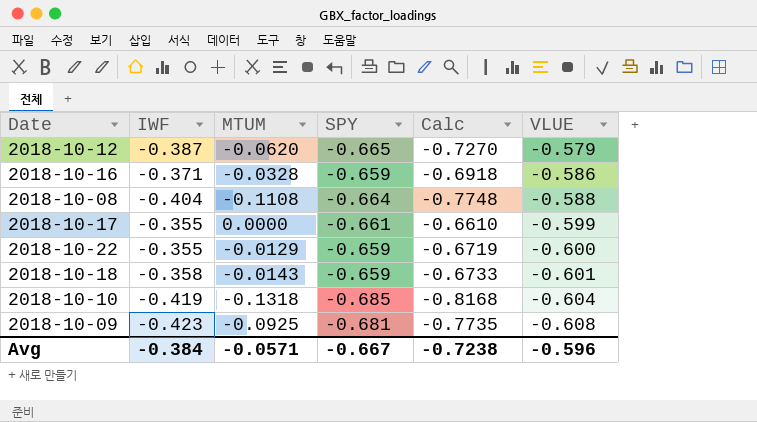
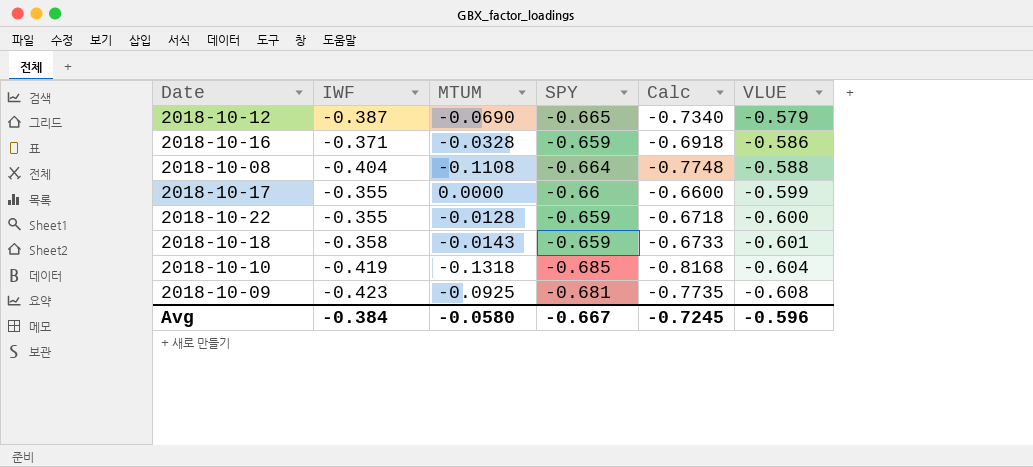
2018-10-12 | MTUM: -0.0620 -> -0.0690
2018-10-12 | Calc: -0.7270 -> -0.7340
2018-10-17 | SPY: -0.661 -> -0.66
2018-10-17 | Calc: -0.6610 -> -0.6600
2018-10-22 | MTUM: -0.0129 -> -0.0128
2018-10-22 | Calc: -0.6719 -> -0.6718
Avg | MTUM: -0.0571 -> -0.0580
Avg | Calc: -0.7238 -> -0.7245

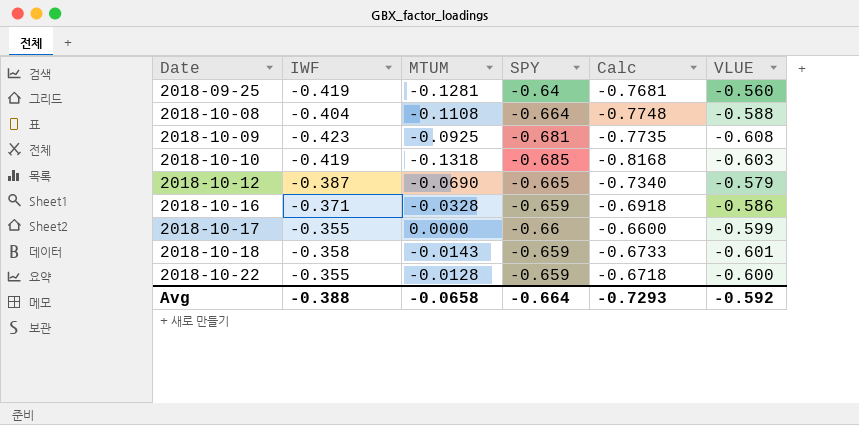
row order: VLUE descending -> Date ascending
row 2018-09-25: none -> -0.419 | -0.1281 | -0.64 | -0.7681 | -0.560
2018-10-10 | VLUE: -0.604 -> -0.603
Avg | IWF: -0.384 -> -0.388
Avg | MTUM: -0.0580 -> -0.0658
Avg | SPY: -0.667 -> -0.664
Avg | Calc: -0.7245 -> -0.7293
Avg | VLUE: -0.596 -> -0.592

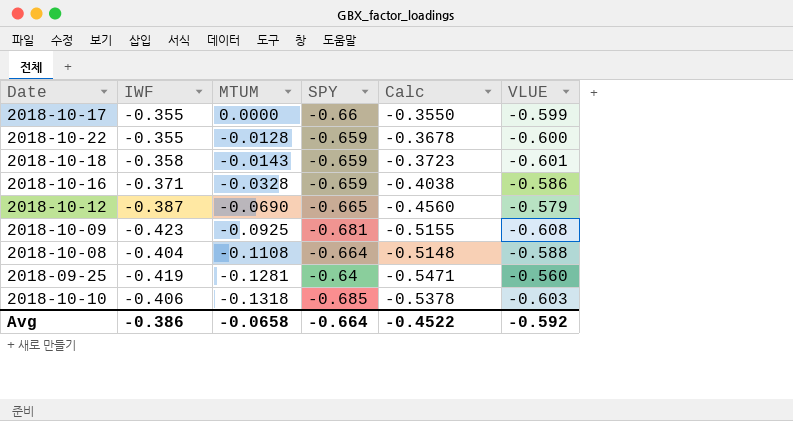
row order: Date ascending -> MTUM descending
column Calc | formula: [MTUM] + [SPY] -> [IWF] + [MTUM]
2018-10-10 | IWF: -0.419 -> -0.406
Avg | IWF: -0.388 -> -0.386
Avg | Calc: -0.7293 -> -0.4522

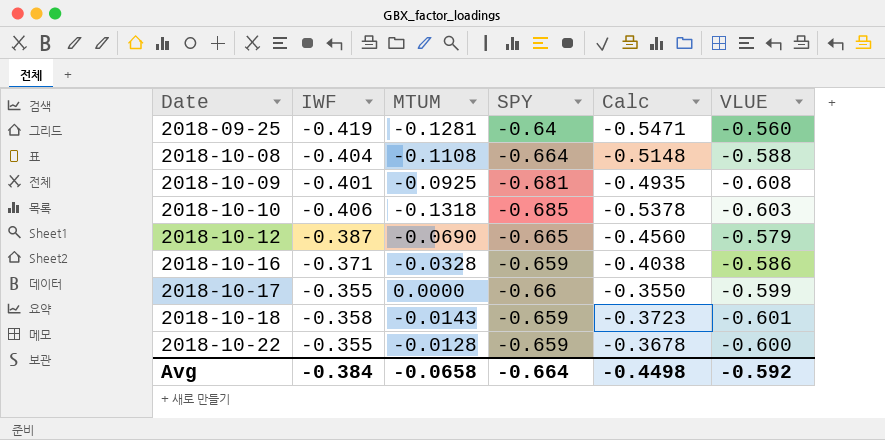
row order: MTUM descending -> Date ascending
2018-10-09 | IWF: -0.423 -> -0.401
2018-10-09 | Calc: -0.5155 -> -0.4935
Avg | IWF: -0.386 -> -0.384
Avg | Calc: -0.4522 -> -0.4498

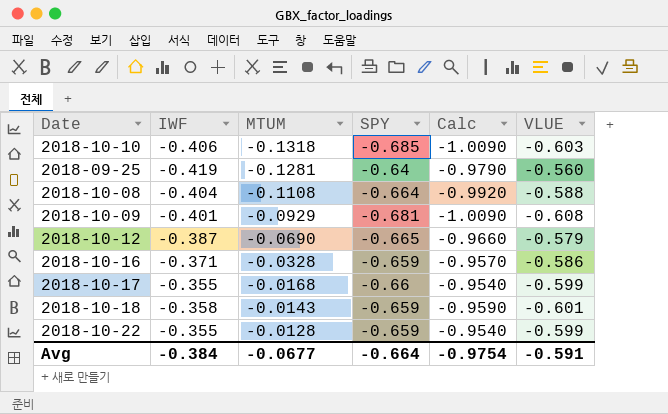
row order: Date ascending -> MTUM ascending
column Calc | formula: [IWF] + [MTUM] -> [IWF] + [VLUE]
2018-10-09 | MTUM: -0.0925 -> -0.0929
2018-10-17 | MTUM: 0.0000 -> -0.0168
2018-10-22 | VLUE: -0.600 -> -0.599
Avg | MTUM: -0.0658 -> -0.0677
Avg | Calc: -0.4498 -> -0.9754
Avg | VLUE: -0.592 -> -0.591

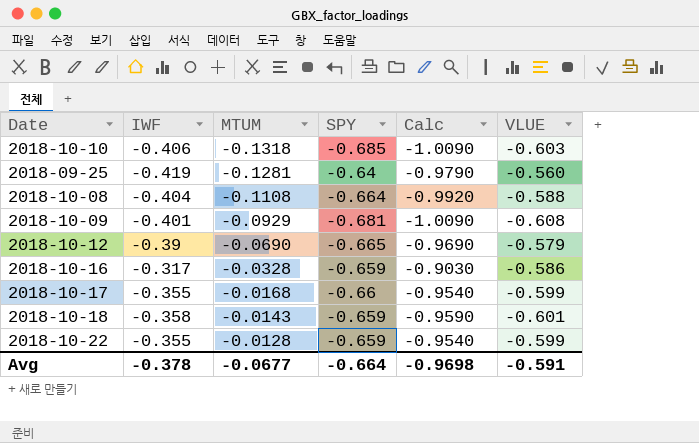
2018-10-12 | IWF: -0.387 -> -0.39
2018-10-12 | Calc: -0.9660 -> -0.9690
2018-10-16 | IWF: -0.371 -> -0.317
2018-10-16 | Calc: -0.9570 -> -0.9030
Avg | IWF: -0.384 -> -0.378
Avg | Calc: -0.9754 -> -0.9698

